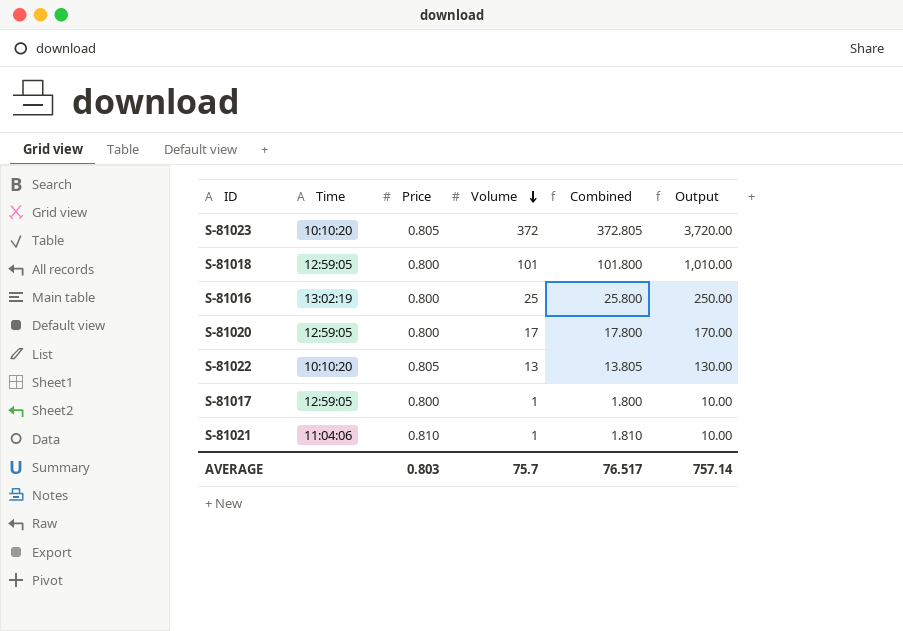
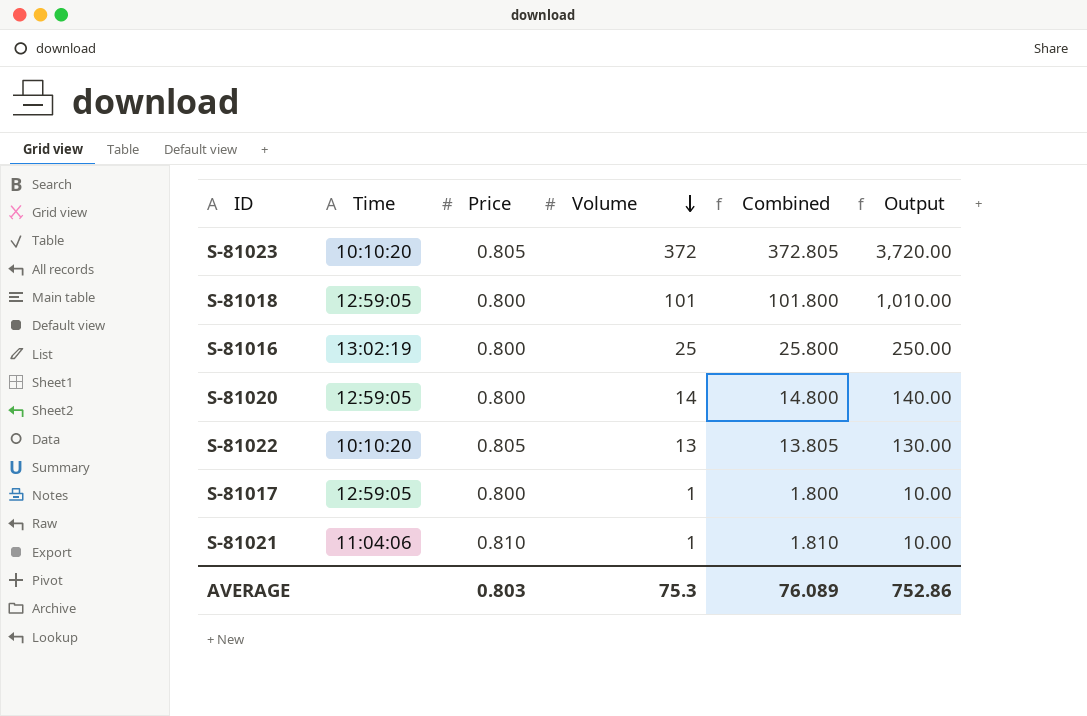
S-81020 | Volume: 17 -> 14
S-81020 | Combined: 17.800 -> 14.800
S-81020 | Output: 170.00 -> 140.00
AVERAGE | Volume: 75.7 -> 75.3
AVERAGE | Combined: 76.517 -> 76.089
AVERAGE | Output: 757.14 -> 752.86

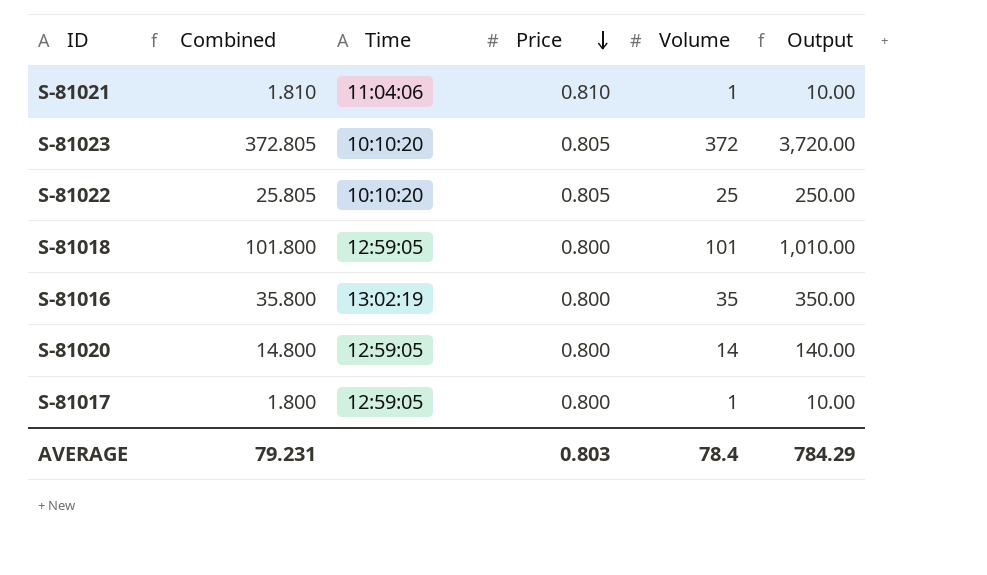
row order: Volume descending -> Price descending
column Combined | position: 5 -> 2
S-81022 | Combined: 13.805 -> 25.805
S-81022 | Volume: 13 -> 25
S-81022 | Output: 130.00 -> 250.00
S-81016 | Combined: 25.800 -> 35.800
S-81016 | Volume: 25 -> 35
S-81016 | Output: 250.00 -> 350.00
AVERAGE | Combined: 76.089 -> 79.231
AVERAGE | Volume: 75.3 -> 78.4
AVERAGE | Output: 752.86 -> 784.29

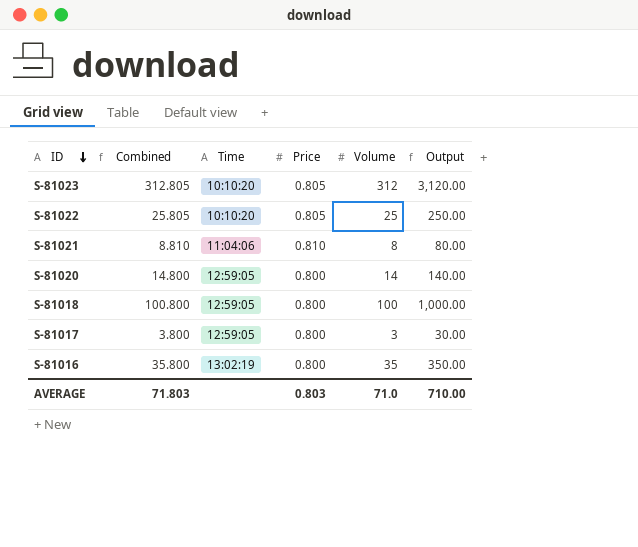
row order: Price descending -> ID descending
S-81023 | Combined: 372.805 -> 312.805
S-81023 | Volume: 372 -> 312
S-81023 | Output: 3,720.00 -> 3,120.00
S-81021 | Combined: 1.810 -> 8.810
S-81021 | Volume: 1 -> 8
S-81021 | Output: 10.00 -> 80.00
S-81018 | Combined: 101.800 -> 100.800
S-81018 | Volume: 101 -> 100
S-81018 | Output: 1,010.00 -> 1,000.00
S-81017 | Combined: 1.800 -> 3.800
S-81017 | Volume: 1 -> 3
S-81017 | Output: 10.00 -> 30.00
AVERAGE | Combined: 79.231 -> 71.803
AVERAGE | Volume: 78.4 -> 71.0
AVERAGE | Output: 784.29 -> 710.00

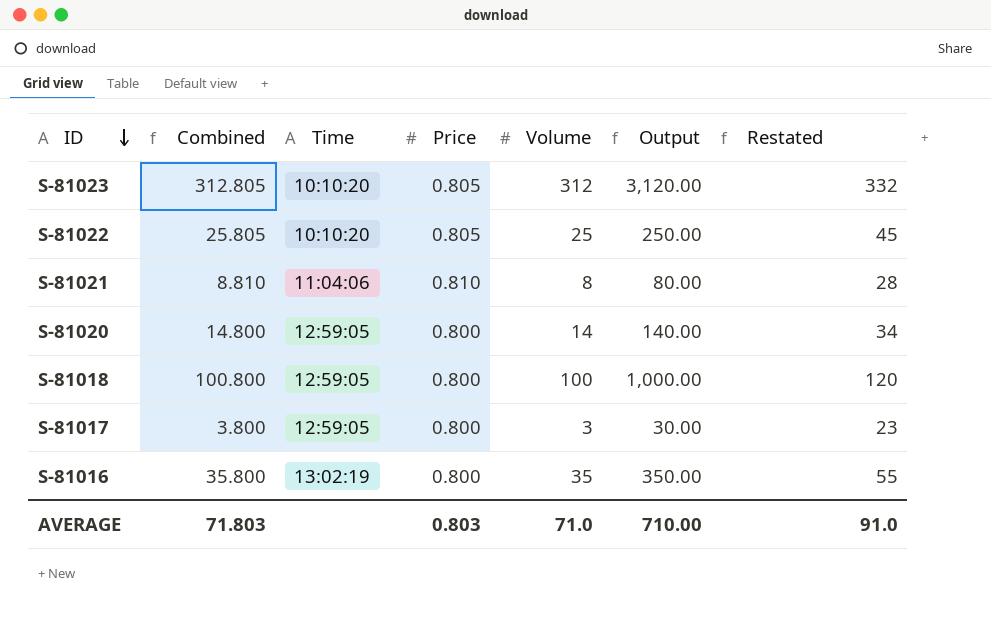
column Restated | formula: none -> [Volume] + 20

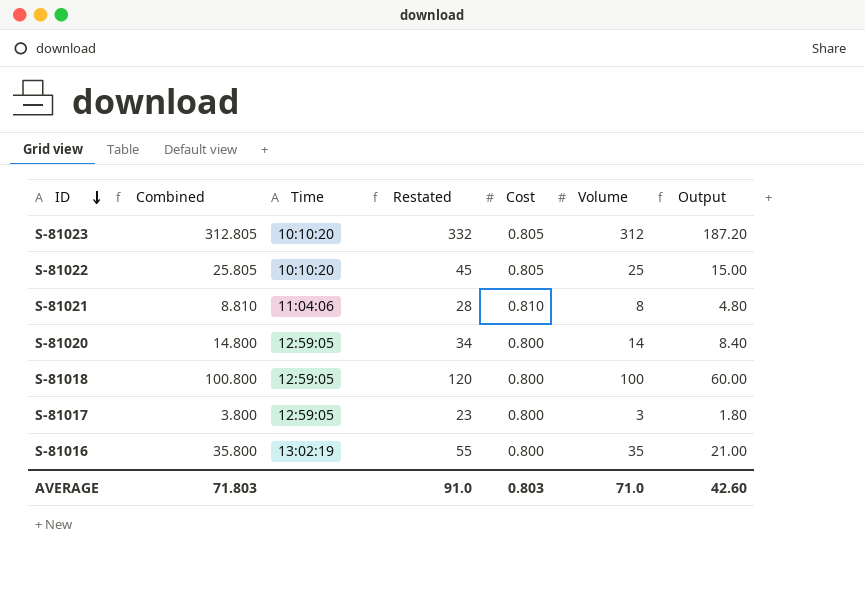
column Restated | position: 7 -> 4
column name: Price -> Cost
column Output | formula: [Volume] * 10 -> [Volume] * 0.6
AVERAGE | Output: 710.00 -> 42.60

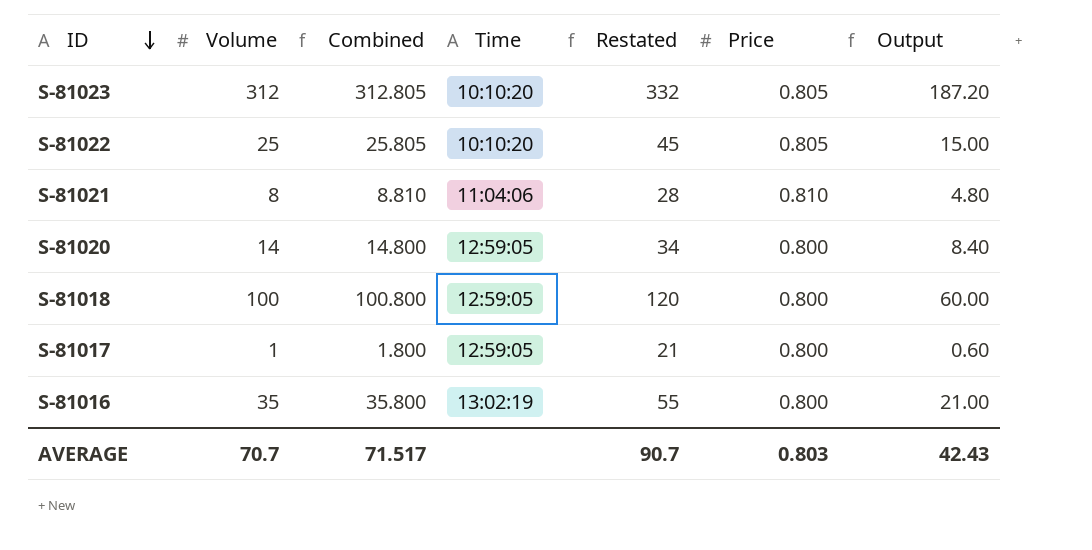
column Volume | position: 6 -> 2
column name: Cost -> Price
S-81017 | Volume: 3 -> 1
S-81017 | Combined: 3.800 -> 1.800
S-81017 | Restated: 23 -> 21
S-81017 | Output: 1.80 -> 0.60
AVERAGE | Volume: 71.0 -> 70.7
AVERAGE | Combined: 71.803 -> 71.517
AVERAGE | Restated: 91.0 -> 90.7
AVERAGE | Output: 42.60 -> 42.43

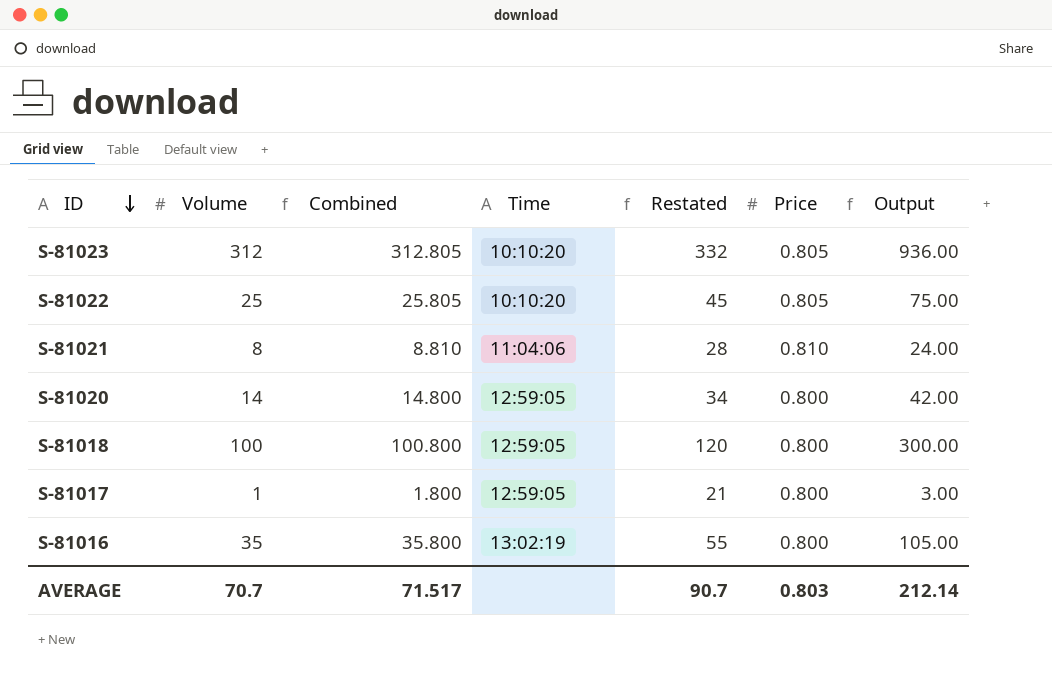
column Output | formula: [Volume] * 0.6 -> [Volume] * 3
AVERAGE | Output: 42.43 -> 212.14

